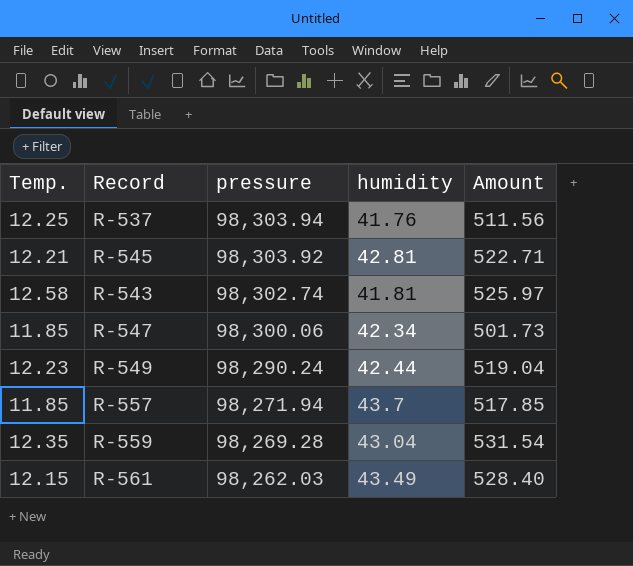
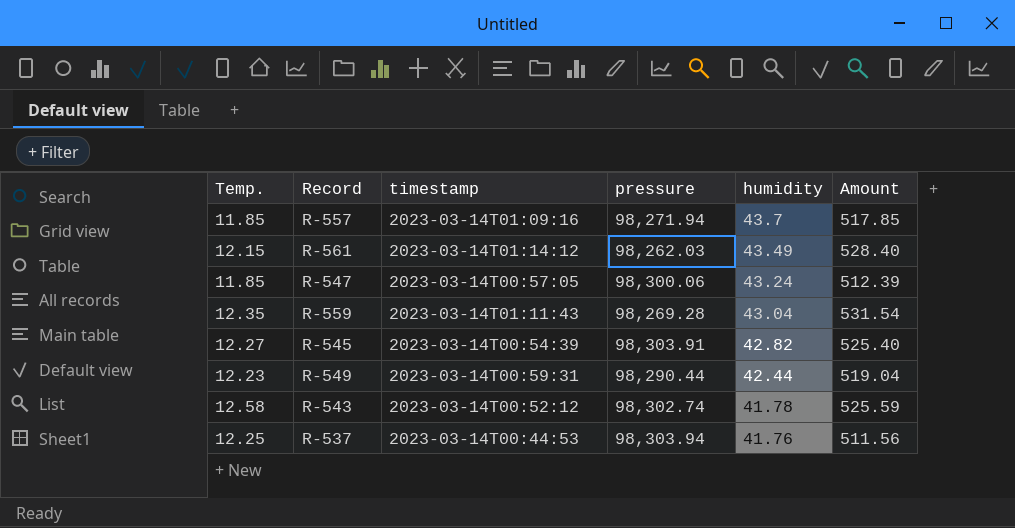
row order: pressure descending -> humidity descending
column timestamp | position: none -> 3
R-547 | humidity: 42.34 -> 43.24
R-547 | Amount: 501.73 -> 512.39
R-545 | Temp.: 12.21 -> 12.27
R-545 | pressure: 98,303.92 -> 98,303.91
R-545 | humidity: 42.81 -> 42.82
R-545 | Amount: 522.71 -> 525.40
R-549 | pressure: 98,290.24 -> 98,290.44
R-543 | humidity: 41.81 -> 41.78
R-543 | Amount: 525.97 -> 525.59

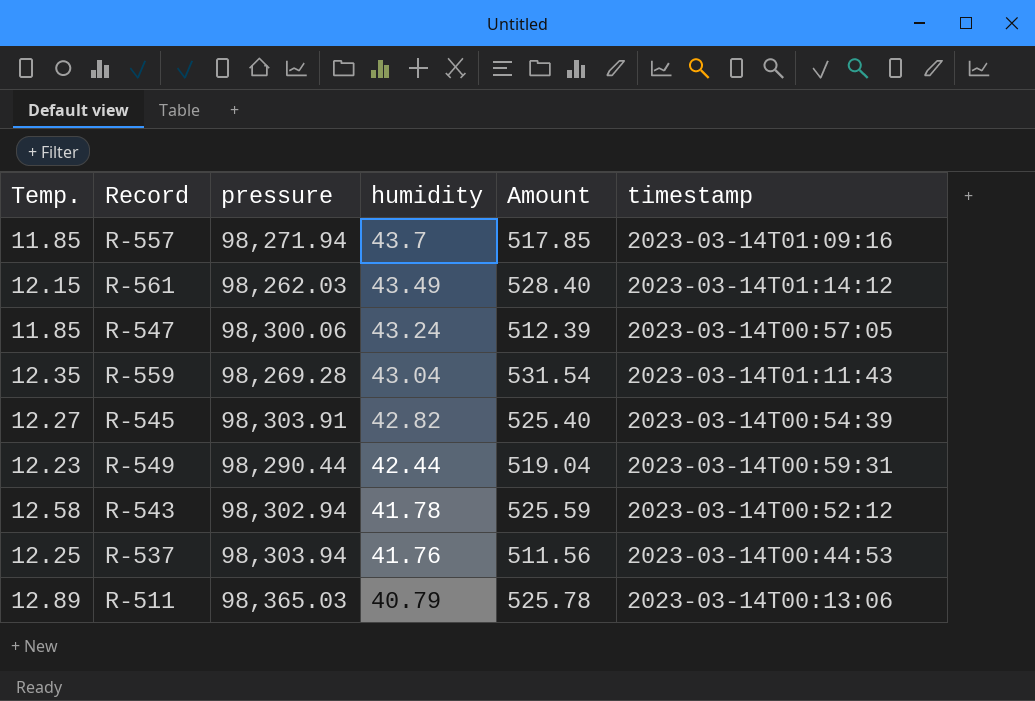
column timestamp | position: 3 -> 6
R-543 | pressure: 98,302.74 -> 98,302.94
row R-511: none -> 12.89 | 98,365.03 | 40.79 | 525.78 | 2023-03-14T00:13:06

